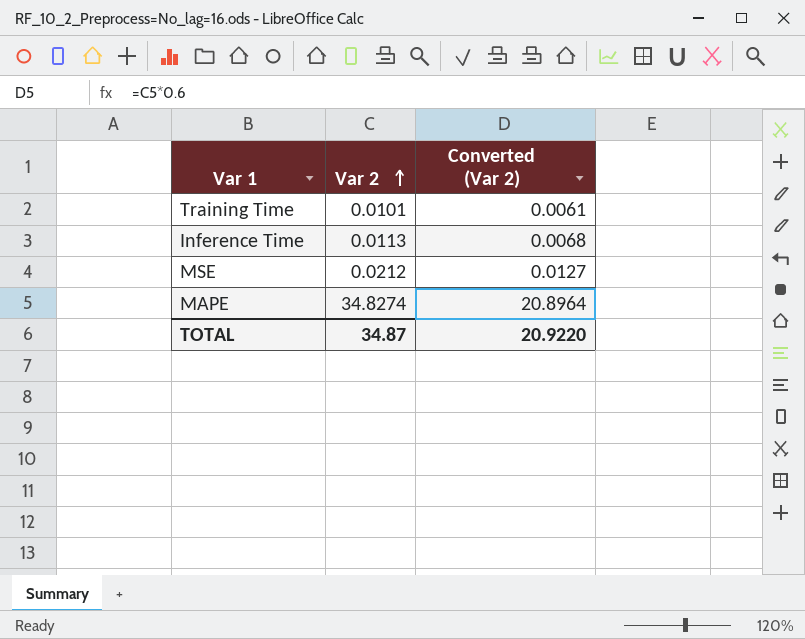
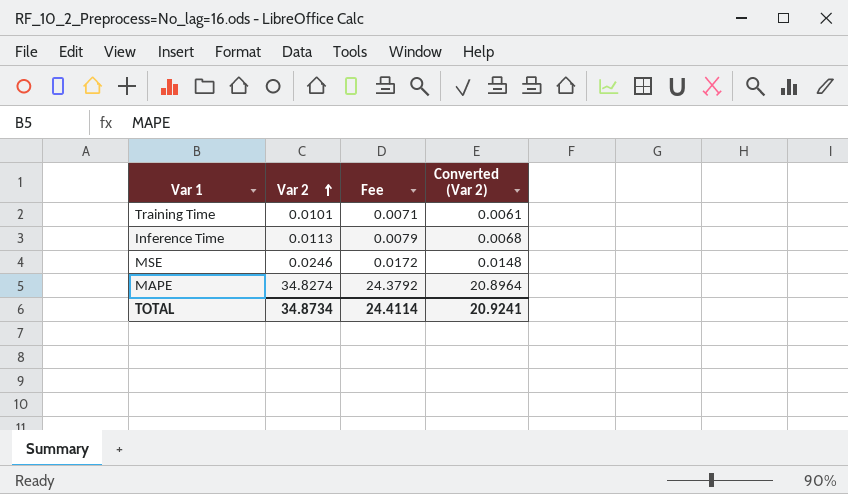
column Fee | formula: none -> [Var 2] * 0.7
MSE | Var 2: 0.0212 -> 0.0246
MSE | Converted (Var 2): 0.0127 -> 0.0148
TOTAL | Var 2: 34.87 -> 34.8734
TOTAL | Converted (Var 2): 20.9220 -> 20.9241

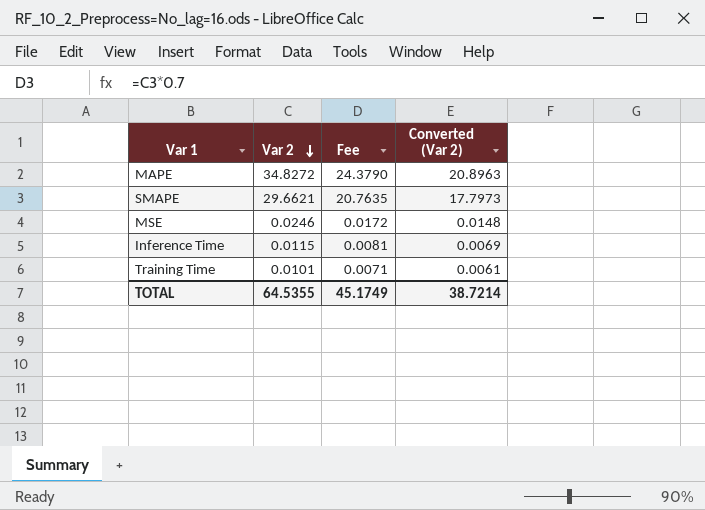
row order: Var 2 ascending -> Var 2 descending
MAPE | Var 2: 34.8274 -> 34.8272
MAPE | Fee: 24.3792 -> 24.3790
MAPE | Converted (Var 2): 20.8964 -> 20.8963
row SMAPE: none -> 29.6621 | 20.7635 | 17.7973
Inference Time | Var 2: 0.0113 -> 0.0115
Inference Time | Fee: 0.0079 -> 0.0081
Inference Time | Converted (Var 2): 0.0068 -> 0.0069
TOTAL | Var 2: 34.8734 -> 64.5355
TOTAL | Fee: 24.4114 -> 45.1749
TOTAL | Converted (Var 2): 20.9241 -> 38.7214

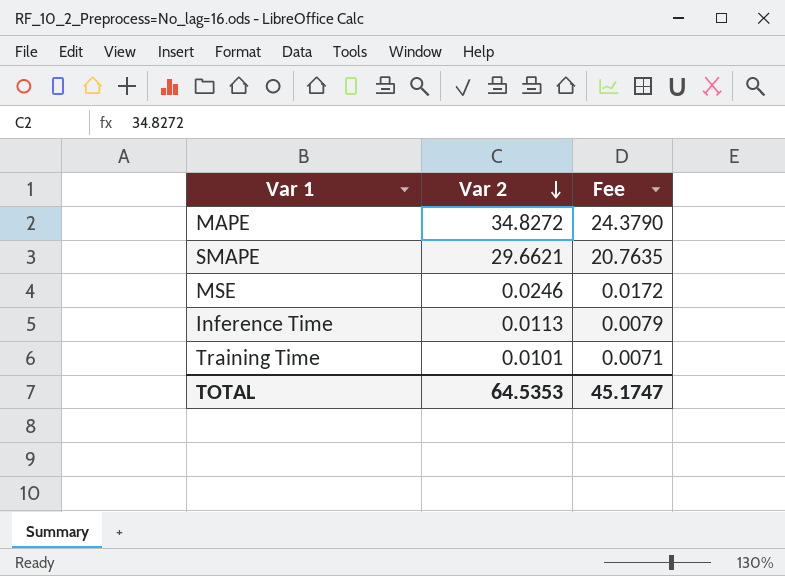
column Converted (Var 2) | formula: [Var 2] * 0.6 -> none
Inference Time | Var 2: 0.0115 -> 0.0113
Inference Time | Fee: 0.0081 -> 0.0079
TOTAL | Var 2: 64.5355 -> 64.5353
TOTAL | Fee: 45.1749 -> 45.1747

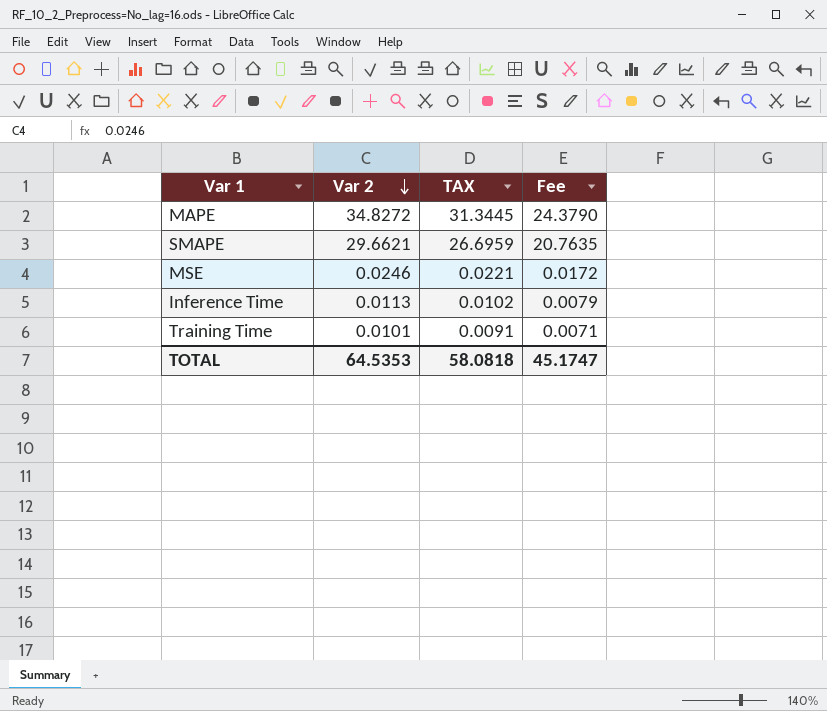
column TAX | formula: none -> [Var 2] * 0.9

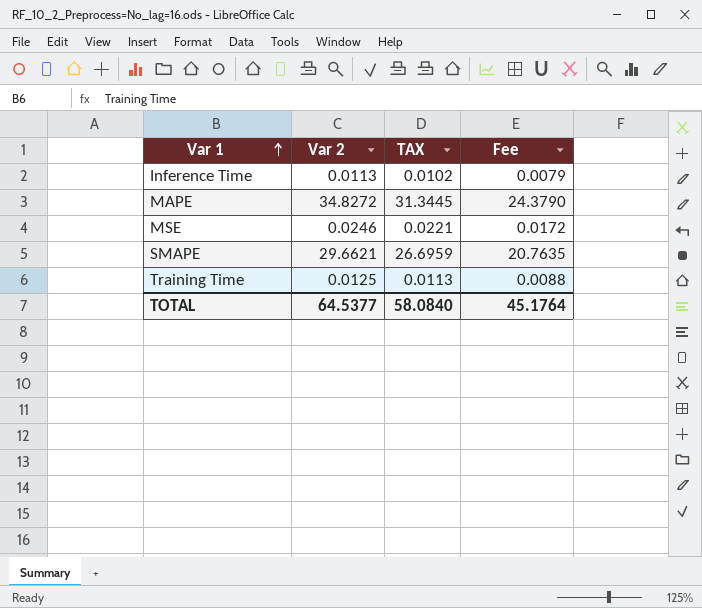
row order: Var 2 descending -> Var 1 ascending
Training Time | Var 2: 0.0101 -> 0.0125
Training Time | TAX: 0.0091 -> 0.0113
Training Time | Fee: 0.0071 -> 0.0088
TOTAL | Var 2: 64.5353 -> 64.5377
TOTAL | TAX: 58.0818 -> 58.0840
TOTAL | Fee: 45.1747 -> 45.1764

